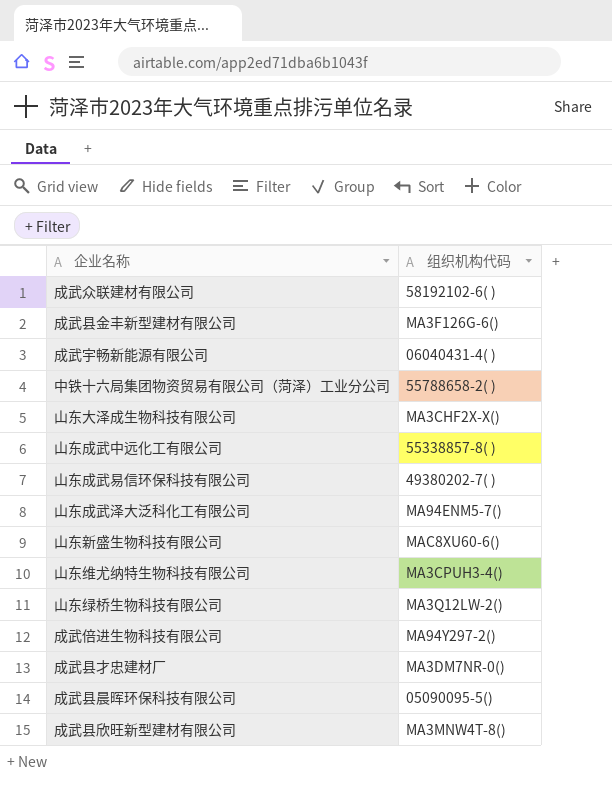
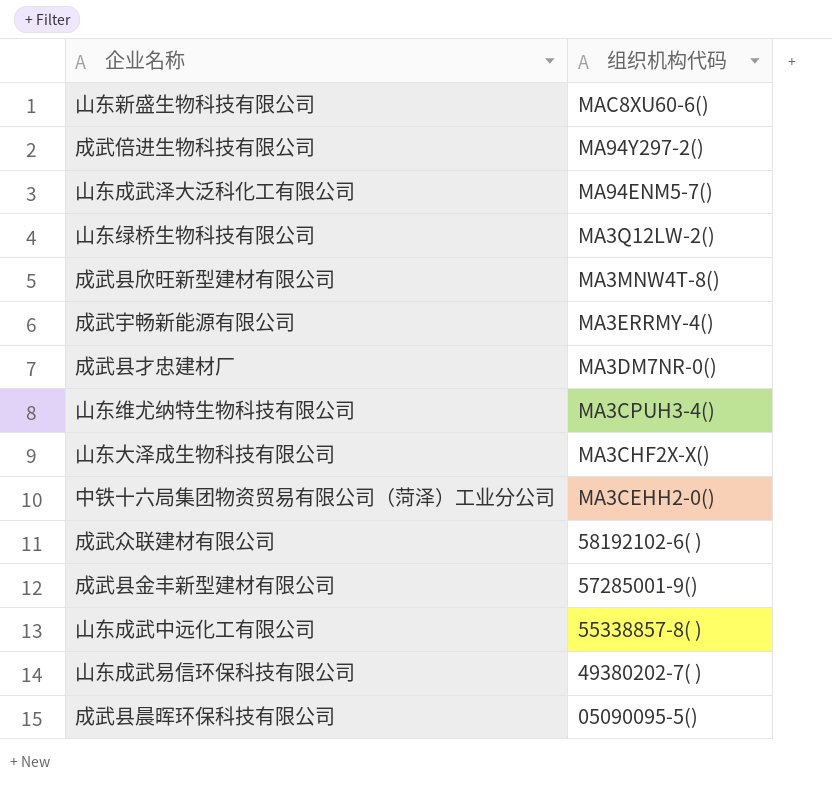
row order: none -> 组织机构代码 descending
成武宇畅新能源有限公司 | 组织机构代码: 06040431-4( ) -> MA3ERRMY-4()
中铁十六局集团物资贸易有限公司（菏泽）工业分公司 | 组织机构代码: 55788658-2( ) -> MA3CEHH2-0()
成武县金丰新型建材有限公司 | 组织机构代码: MA3F126G-6() -> 57285001-9()

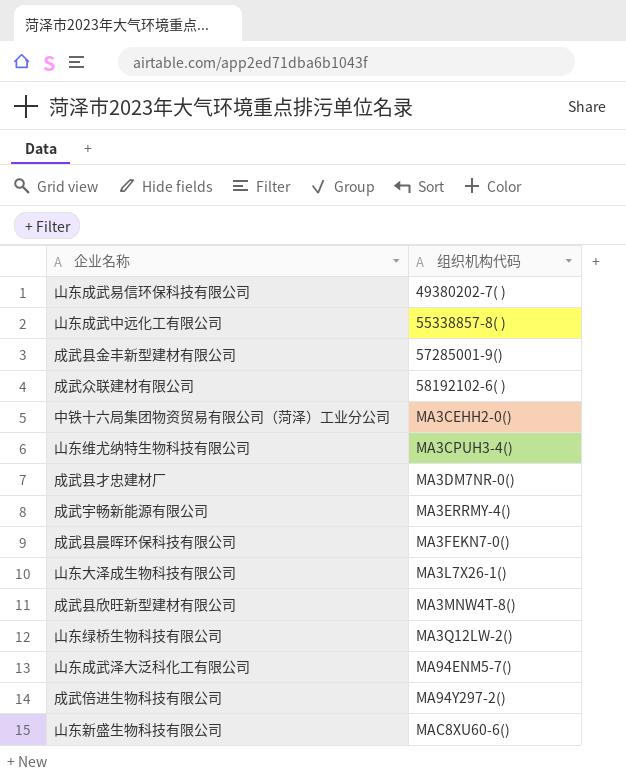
row order: 组织机构代码 descending -> 组织机构代码 ascending
成武县晨晖环保科技有限公司 | 组织机构代码: 05090095-5() -> MA3FEKN7-0()
山东大泽成生物科技有限公司 | 组织机构代码: MA3CHF2X-X() -> MA3L7X26-1()

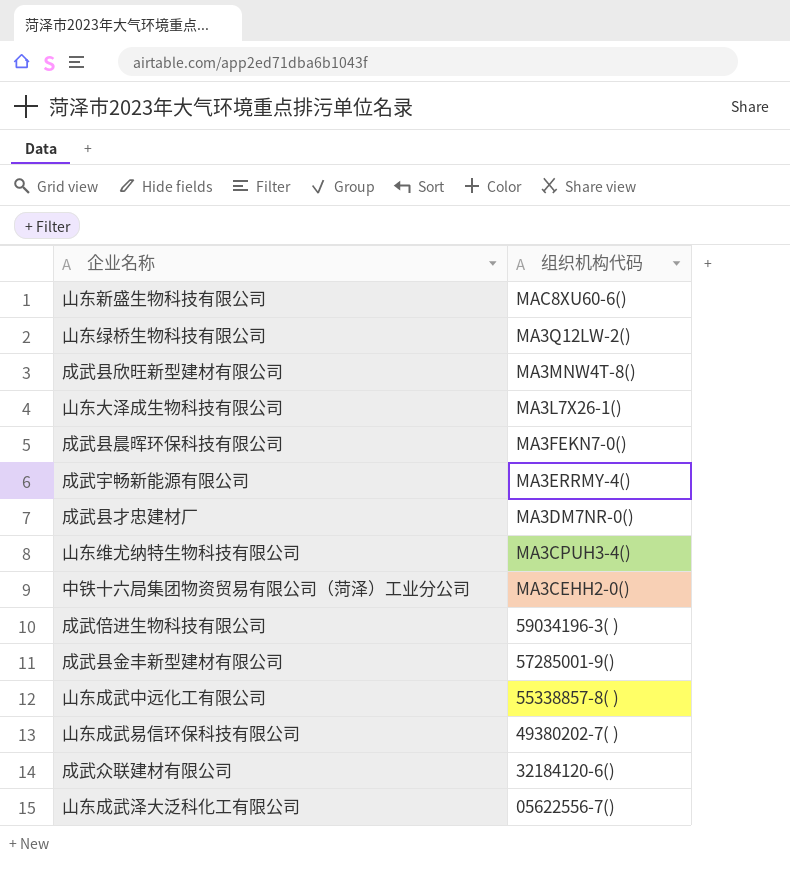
row order: 组织机构代码 ascending -> 组织机构代码 descending
成武倍进生物科技有限公司 | 组织机构代码: MA94Y297-2() -> 59034196-3( )
成武众联建材有限公司 | 组织机构代码: 58192102-6( ) -> 32184120-6()
山东成武泽大泛科化工有限公司 | 组织机构代码: MA94ENM5-7() -> 05622556-7()

